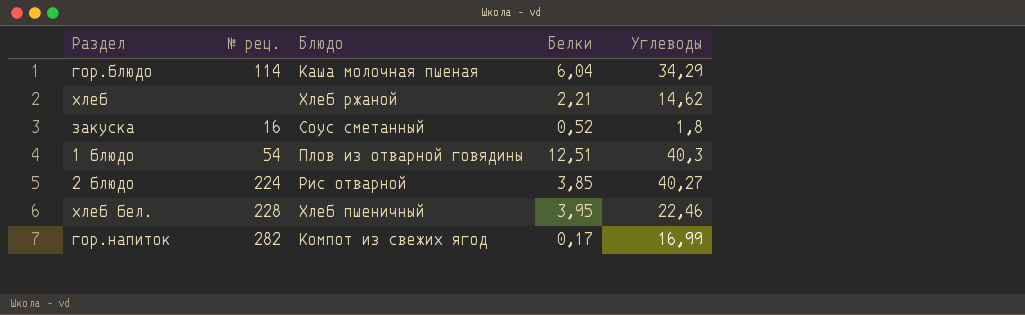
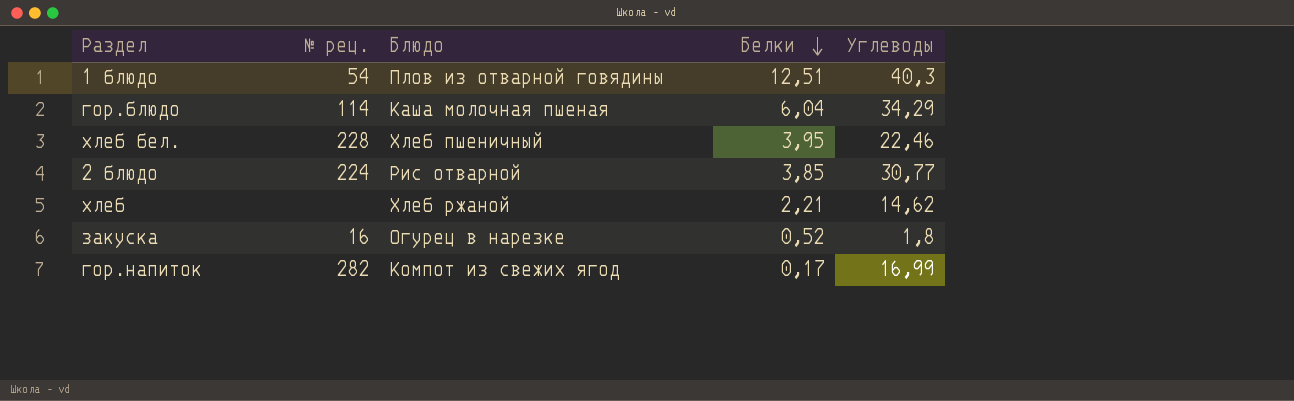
row order: none -> Белки descending
2 блюдо | Углеводы: 40,27 -> 30,77
закуска | Блюдо: Соус сметанный -> Огурец в нарезке

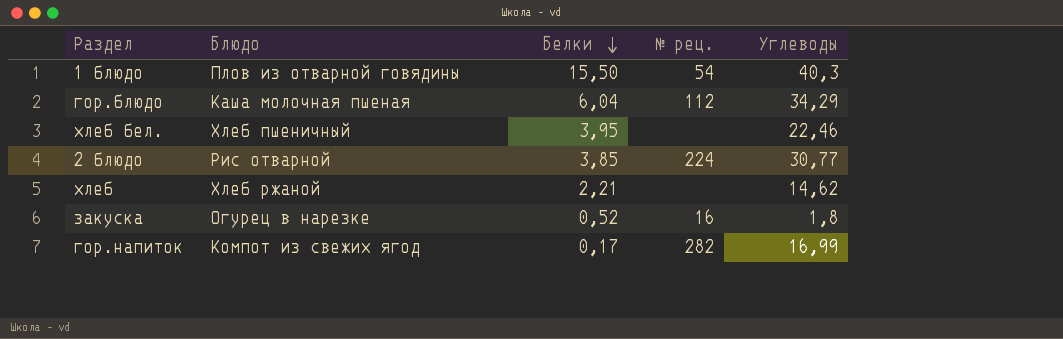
column № рец. | position: 2 -> 4
1 блюдо | Белки: 12,51 -> 15,50
гор.блюдо | № рец.: 114 -> 112
хлеб бел. | № рец.: 228 -> none

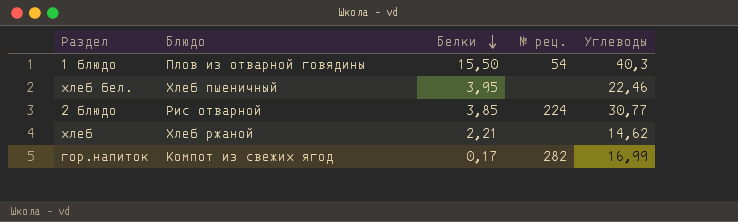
row гор.блюдо: Каша молочная пшеная | 6,04 | 112 | 34,29 -> none
row закуска: Огурец в нарезке | 0,52 | 16 | 1,8 -> none

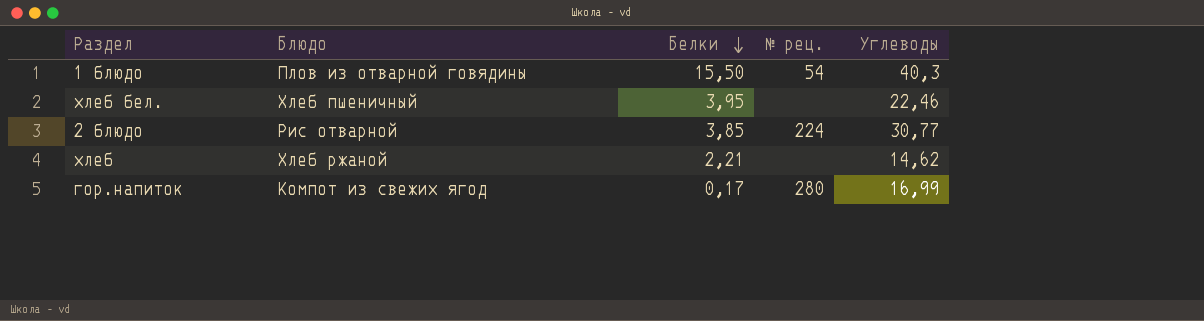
гор.напиток | № рец.: 282 -> 280

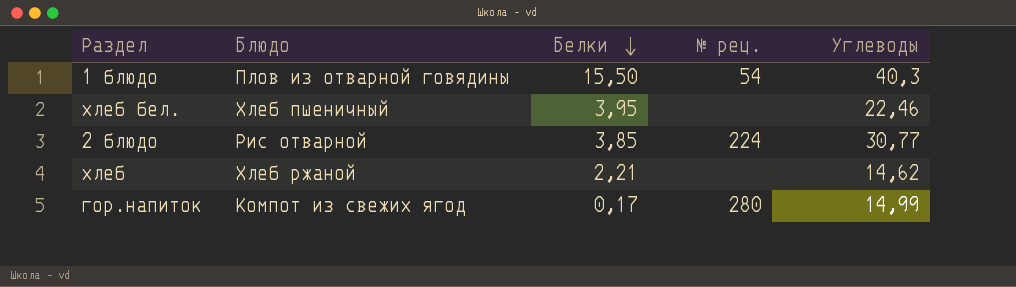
гор.напиток | Углеводы: 16,99 -> 14,99

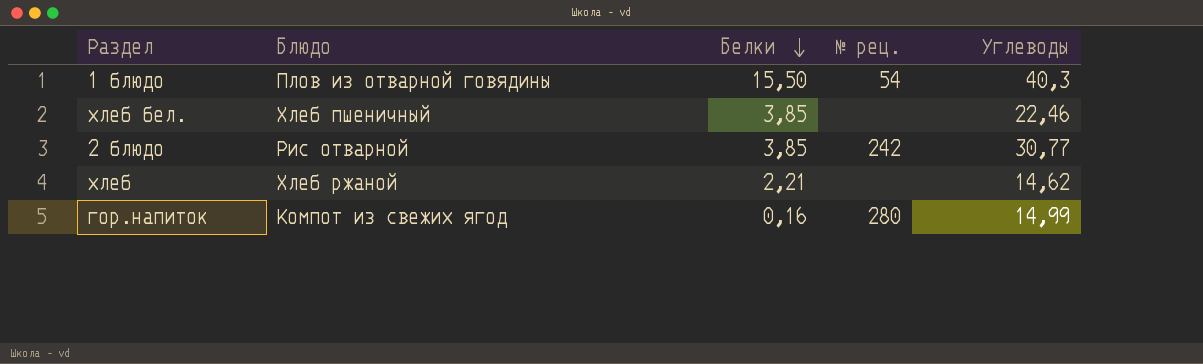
хлеб бел. | Белки: 3,95 -> 3,85
2 блюдо | № рец.: 224 -> 242
гор.напиток | Белки: 0,17 -> 0,16

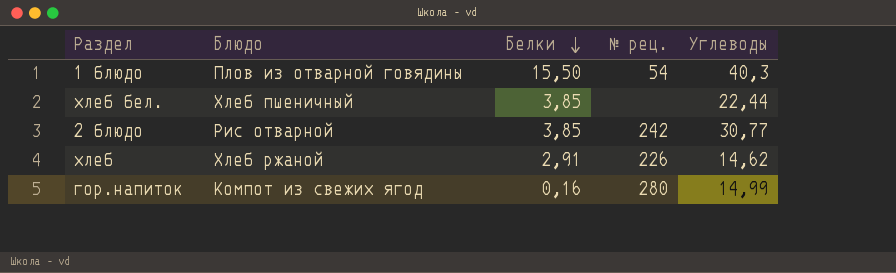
хлеб бел. | Углеводы: 22,46 -> 22,44
хлеб | Белки: 2,21 -> 2,91
хлеб | № рец.: none -> 226

